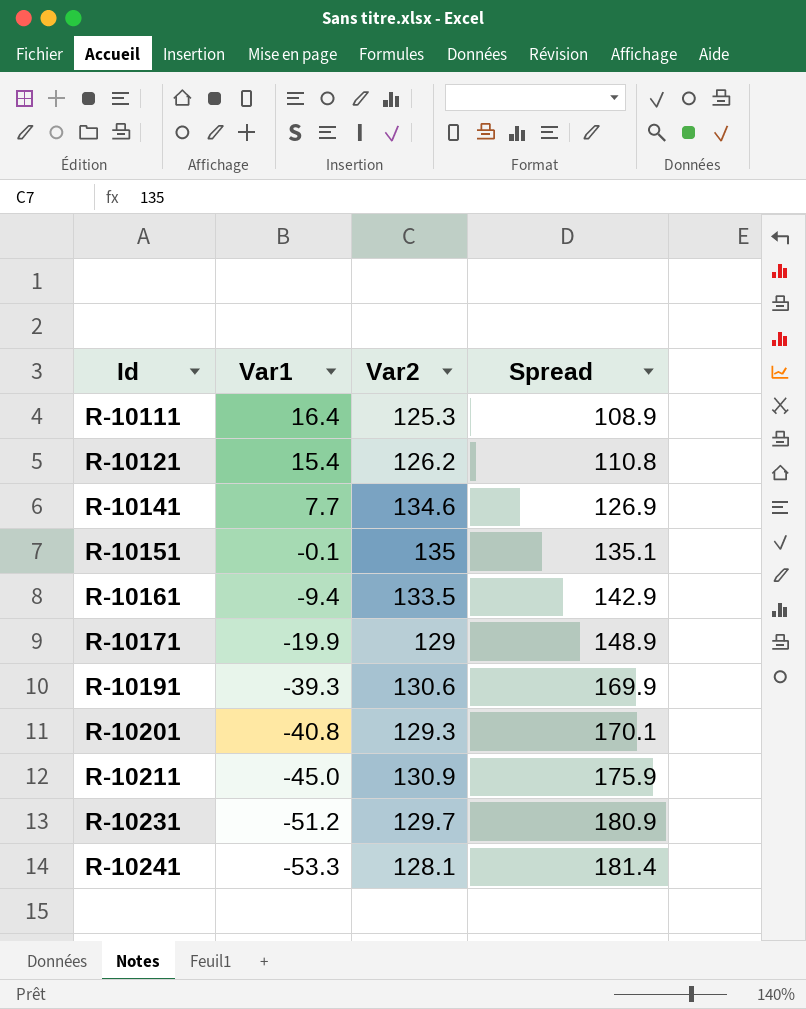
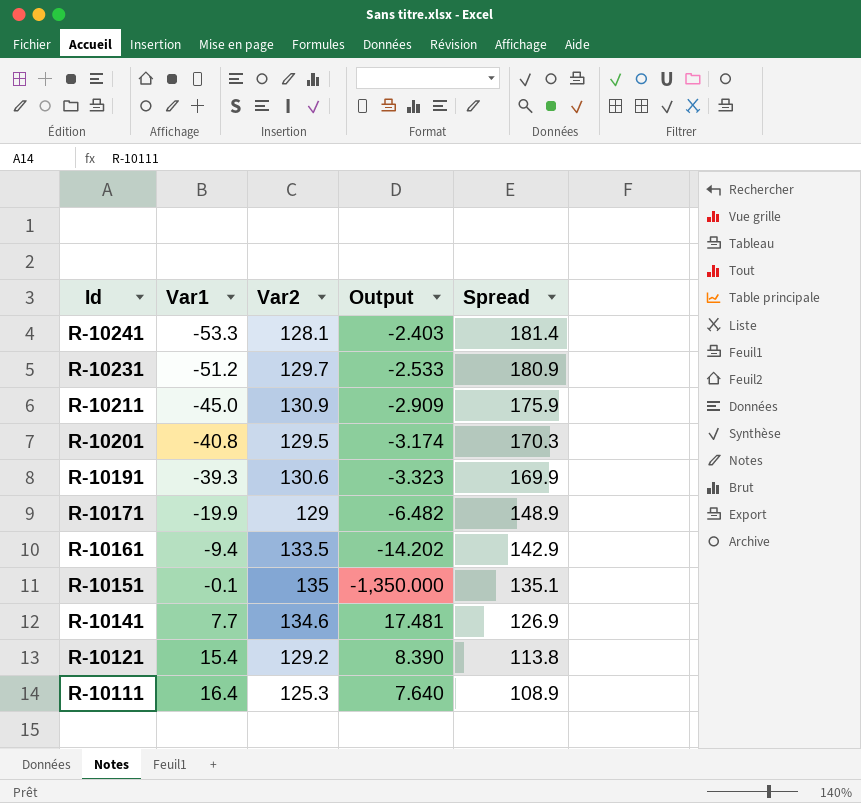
row order: Id ascending -> Id descending
column Output | formula: none -> [Var2] / [Var1]
R-10201 | Var2: 129.3 -> 129.5
R-10201 | Spread: 170.1 -> 170.3
R-10121 | Var2: 126.2 -> 129.2
R-10121 | Spread: 110.8 -> 113.8

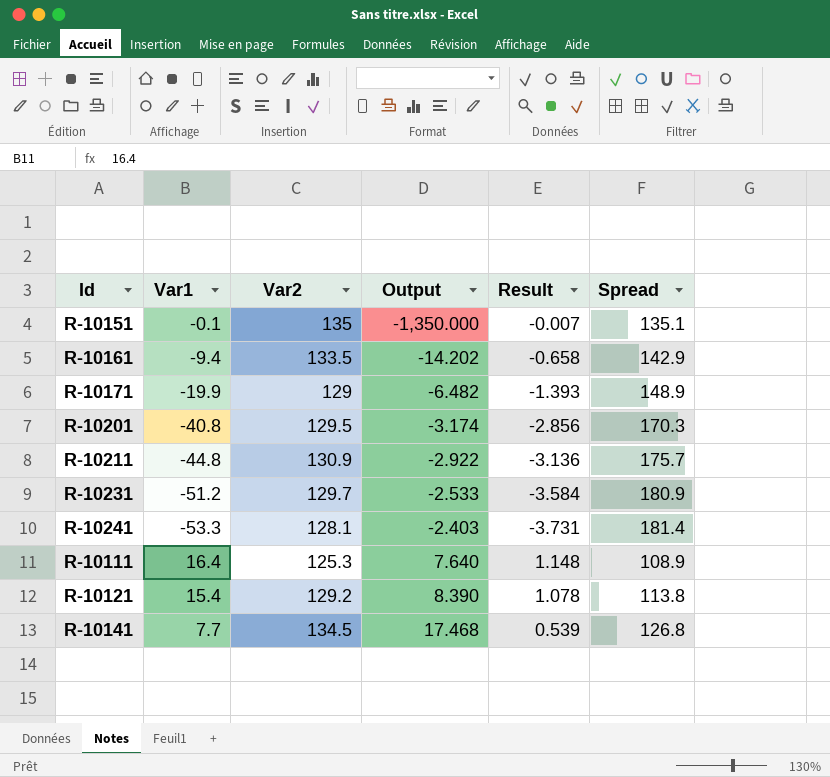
row order: Id descending -> Output ascending
column Result | formula: none -> [Var1] * 0.07
row R-10191: -39.3 | 130.6 | -3.323 | 169.9 -> none
R-10211 | Var1: -45.0 -> -44.8
R-10211 | Output: -2.909 -> -2.922
R-10211 | Spread: 175.9 -> 175.7
R-10141 | Var2: 134.6 -> 134.5
R-10141 | Output: 17.481 -> 17.468
R-10141 | Spread: 126.9 -> 126.8

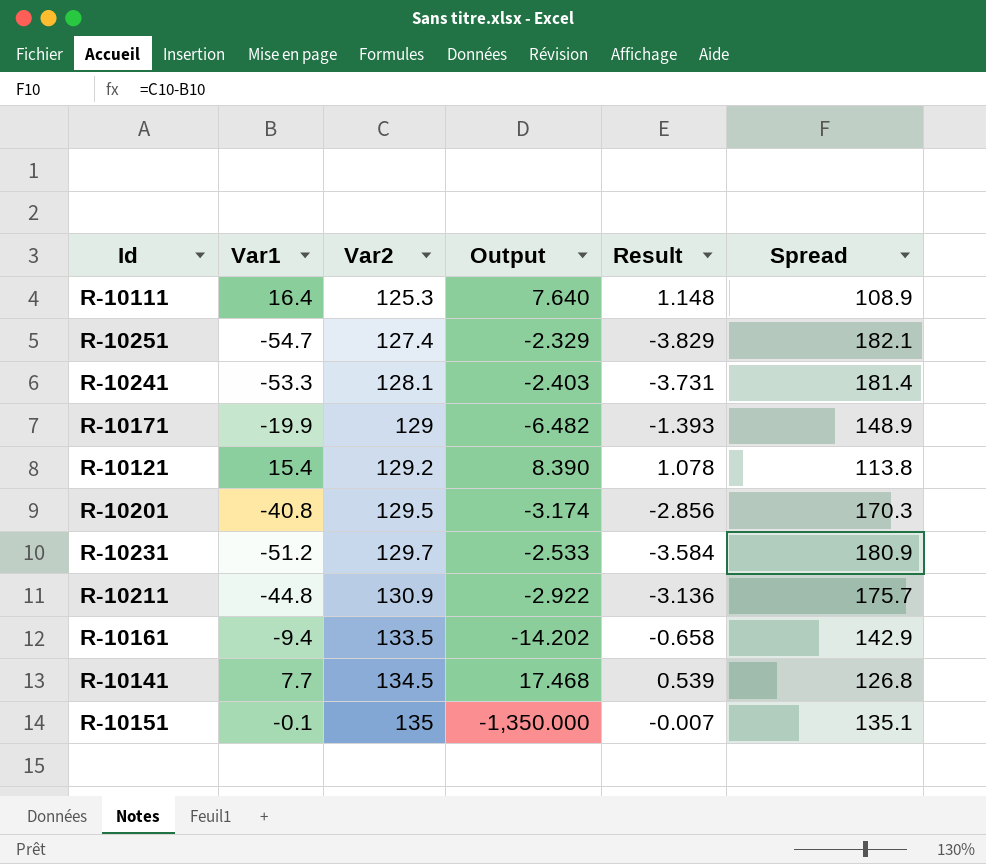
row order: Output ascending -> Var2 ascending
row R-10251: none -> -54.7 | 127.4 | -2.329 | -3.829 | 182.1

